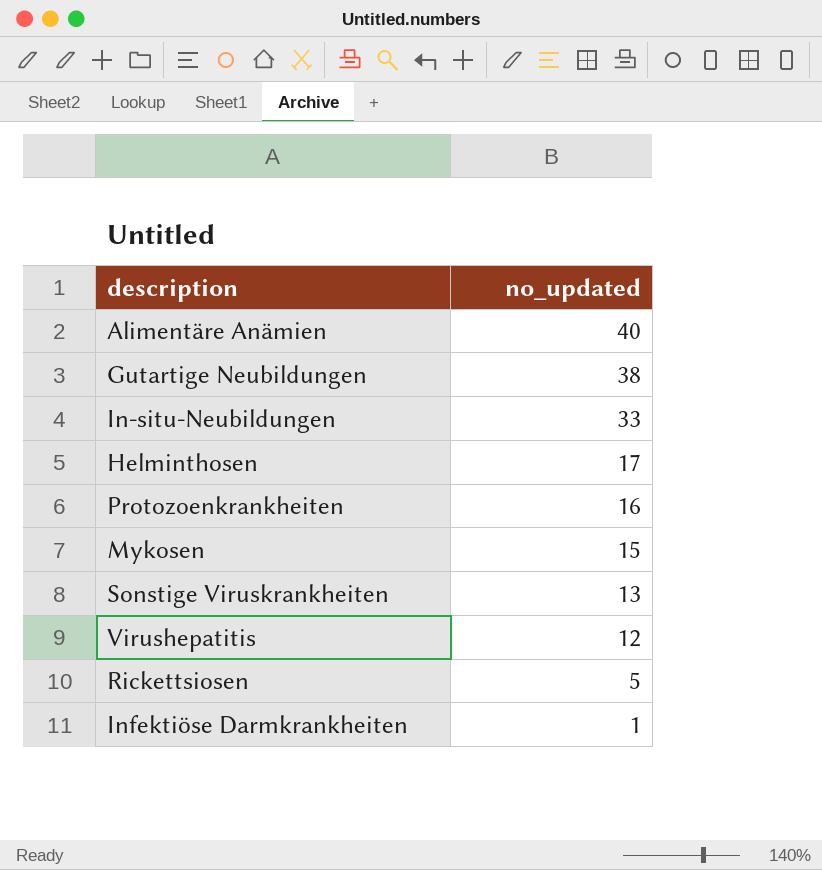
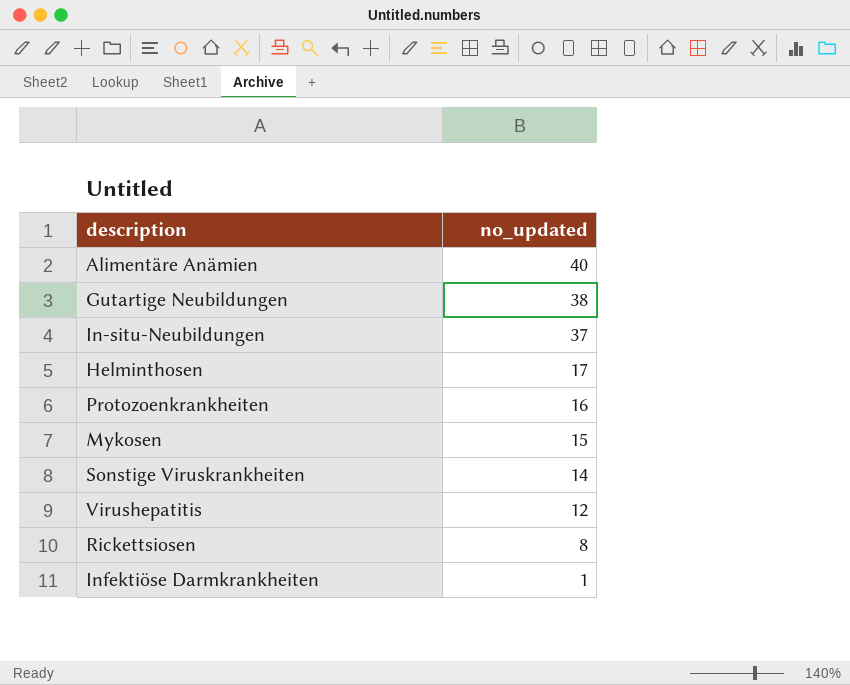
In-situ-Neubildungen | no_updated: 33 -> 37
Sonstige Viruskrankheiten | no_updated: 13 -> 14
Rickettsiosen | no_updated: 5 -> 8

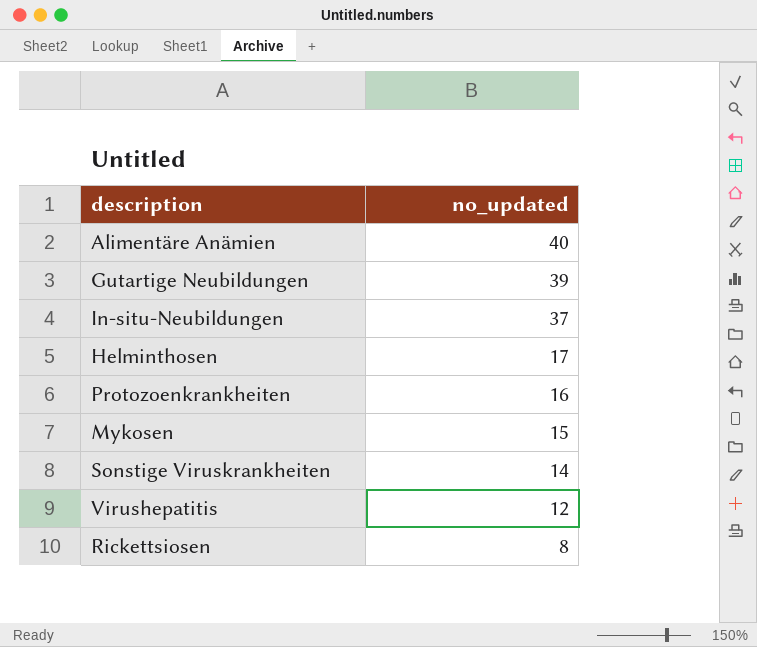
row Infektiöse Darmkrankheiten: 1 -> none
Gutartige Neubildungen | no_updated: 38 -> 39

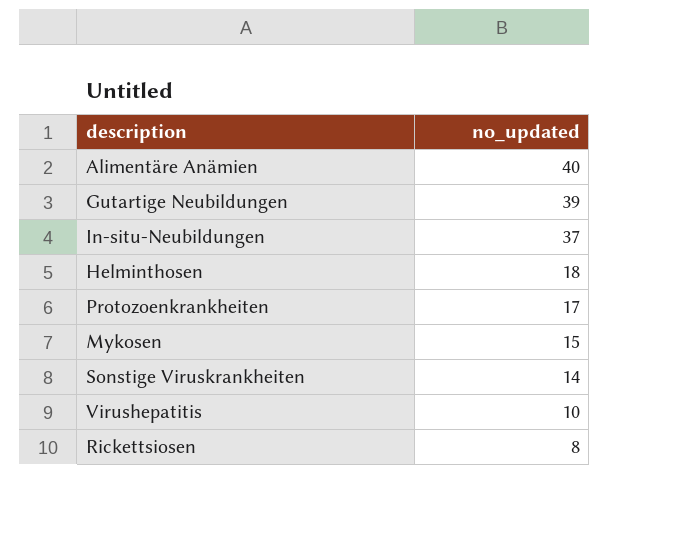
Helminthosen | no_updated: 17 -> 18
Protozoenkrankheiten | no_updated: 16 -> 17
Virushepatitis | no_updated: 12 -> 10

